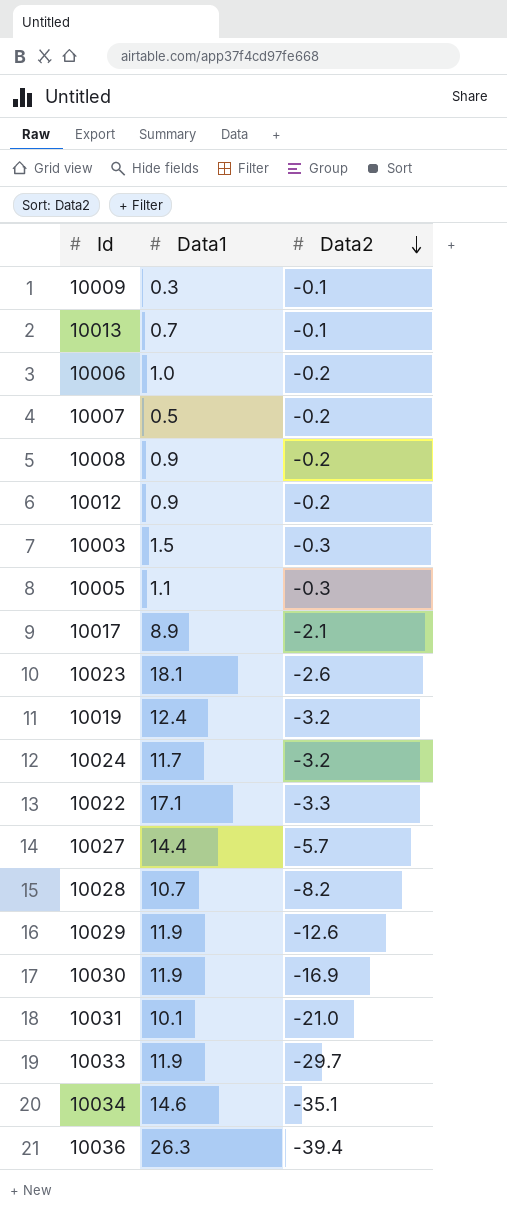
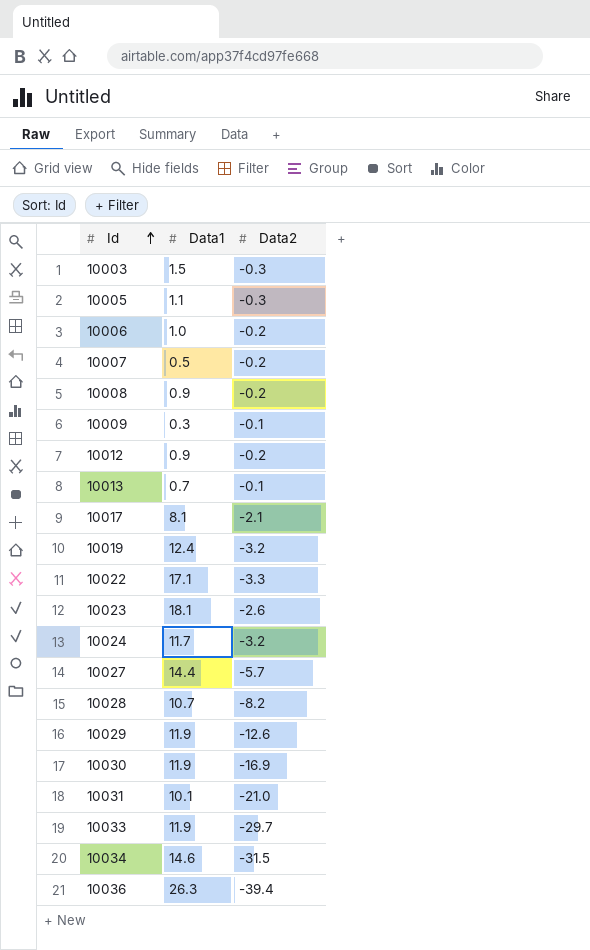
row order: Data2 descending -> Id ascending
10017 | Data1: 8.9 -> 8.1
10034 | Data2: -35.1 -> -31.5

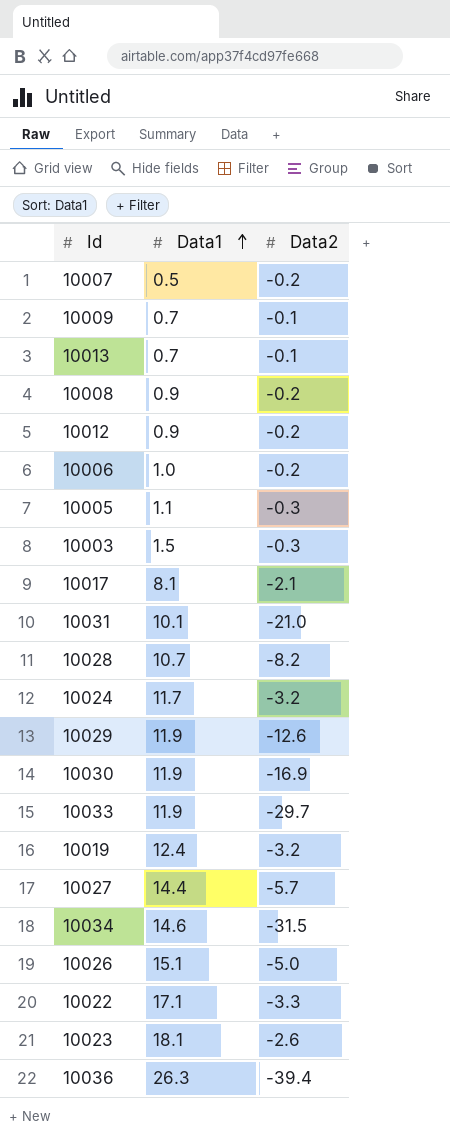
row order: Id ascending -> Data1 ascending
10009 | Data1: 0.3 -> 0.7
row 10026: none -> 15.1 | -5.0

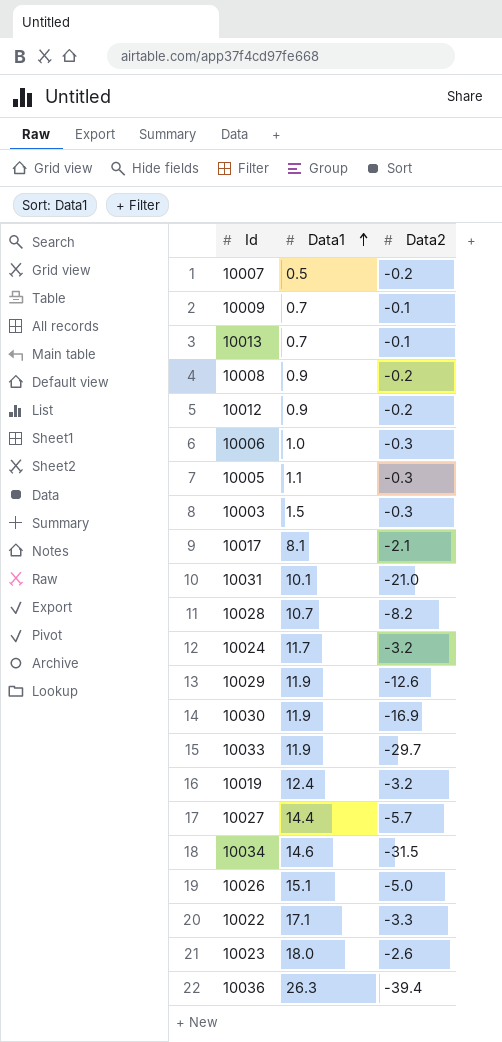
10006 | Data2: -0.2 -> -0.3
10023 | Data1: 18.1 -> 18.0

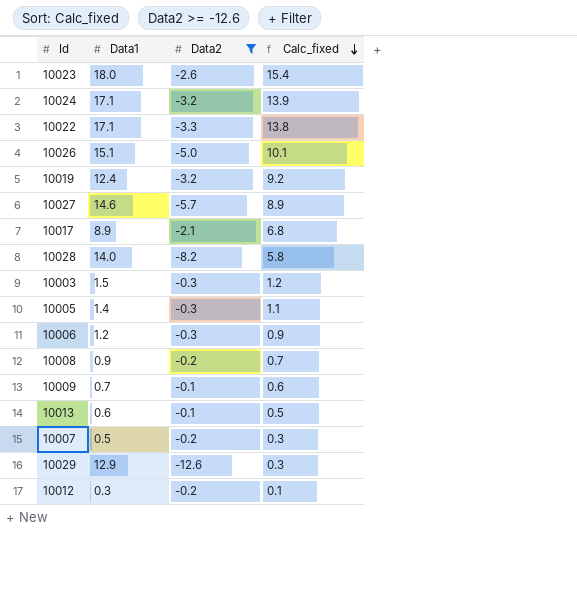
filter: none -> Data2 >= -12.6
row order: Data1 ascending -> Calc_fixed descending
column Calc_fixed | formula: none -> [Data1] + [Data2]
10024 | Data1: 11.7 -> 17.1
10027 | Data1: 14.4 -> 14.6
10017 | Data1: 8.1 -> 8.9
10028 | Data1: 10.7 -> 14.0
10005 | Data1: 1.1 -> 1.4
10006 | Data1: 1.0 -> 1.2
10013 | Data1: 0.7 -> 0.6
10029 | Data1: 11.9 -> 12.9
10012 | Data1: 0.9 -> 0.3

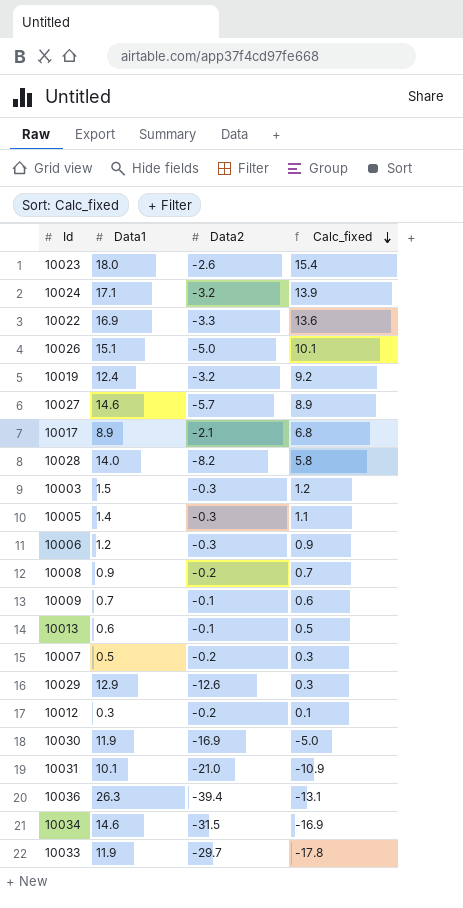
filter: Data2 >= -12.6 -> none
10022 | Data1: 17.1 -> 16.9
10022 | Calc_fixed: 13.8 -> 13.6

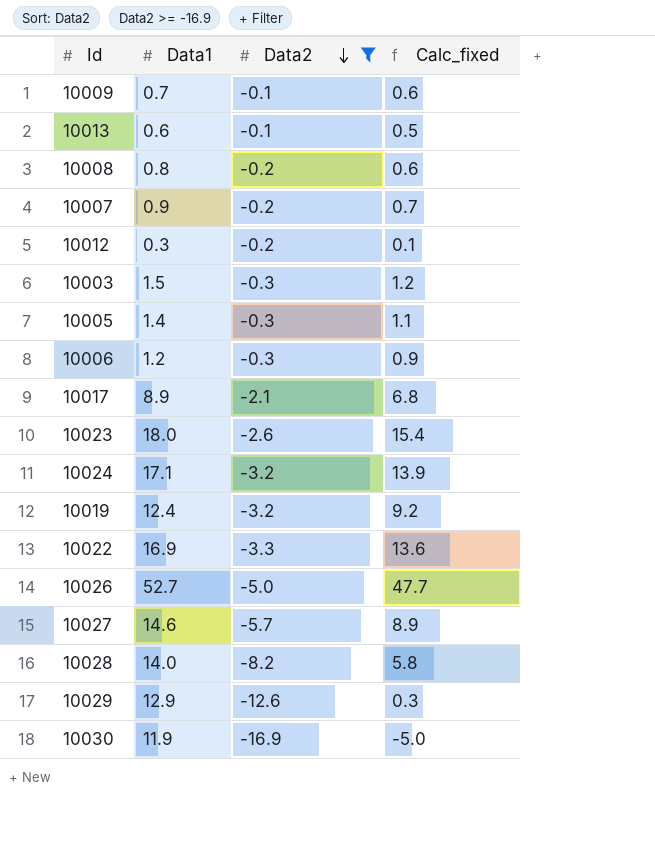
filter: none -> Data2 >= -16.9
row order: Calc_fixed descending -> Data2 descending
10008 | Data1: 0.9 -> 0.8
10008 | Calc_fixed: 0.7 -> 0.6
10007 | Data1: 0.5 -> 0.9
10007 | Calc_fixed: 0.3 -> 0.7
10026 | Data1: 15.1 -> 52.7
10026 | Calc_fixed: 10.1 -> 47.7

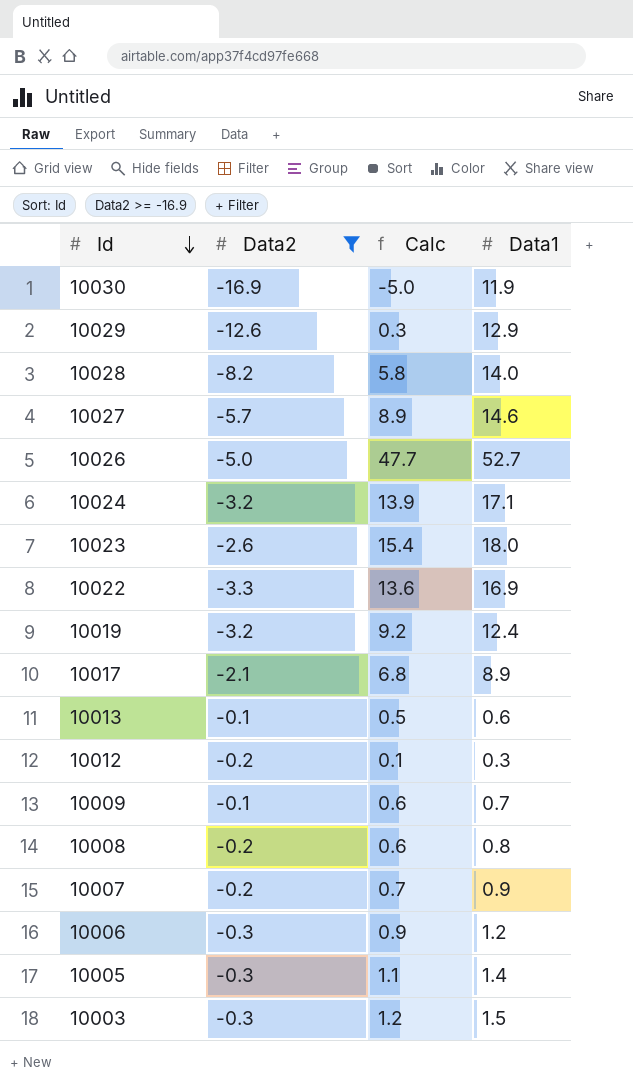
row order: Data2 descending -> Id descending
column name: Calc_fixed -> Calc
column Data1 | position: 2 -> 4

